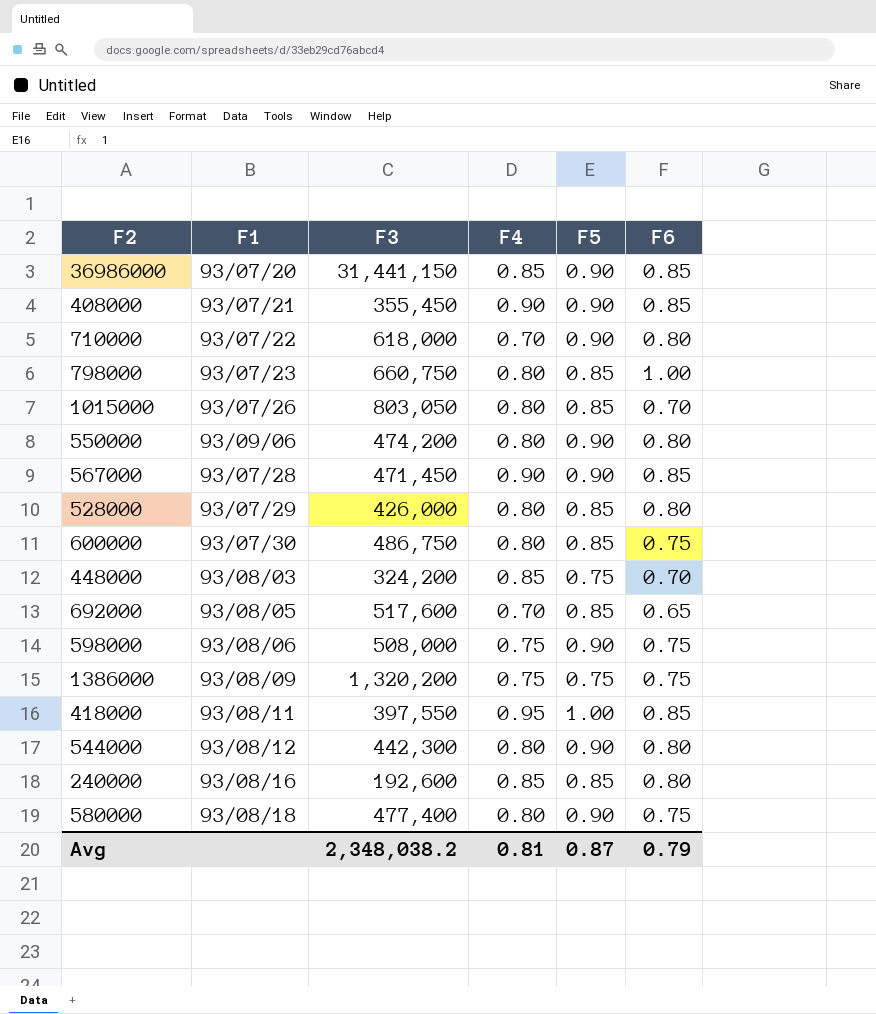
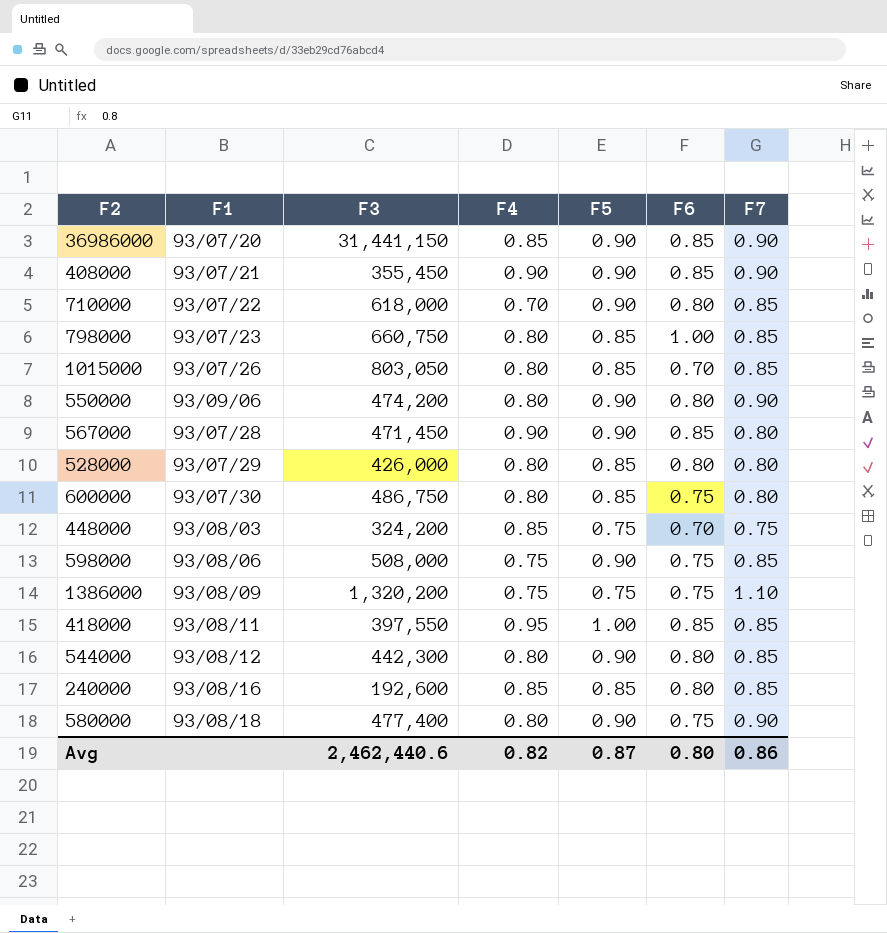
column F7 | position: none -> 7
row 692000: 93/08/05 | 517,600 | 0.70 | 0.85 | 0.65 -> none
Avg | F3: 2,348,038.2 -> 2,462,440.6
Avg | F4: 0.81 -> 0.82
Avg | F6: 0.79 -> 0.80

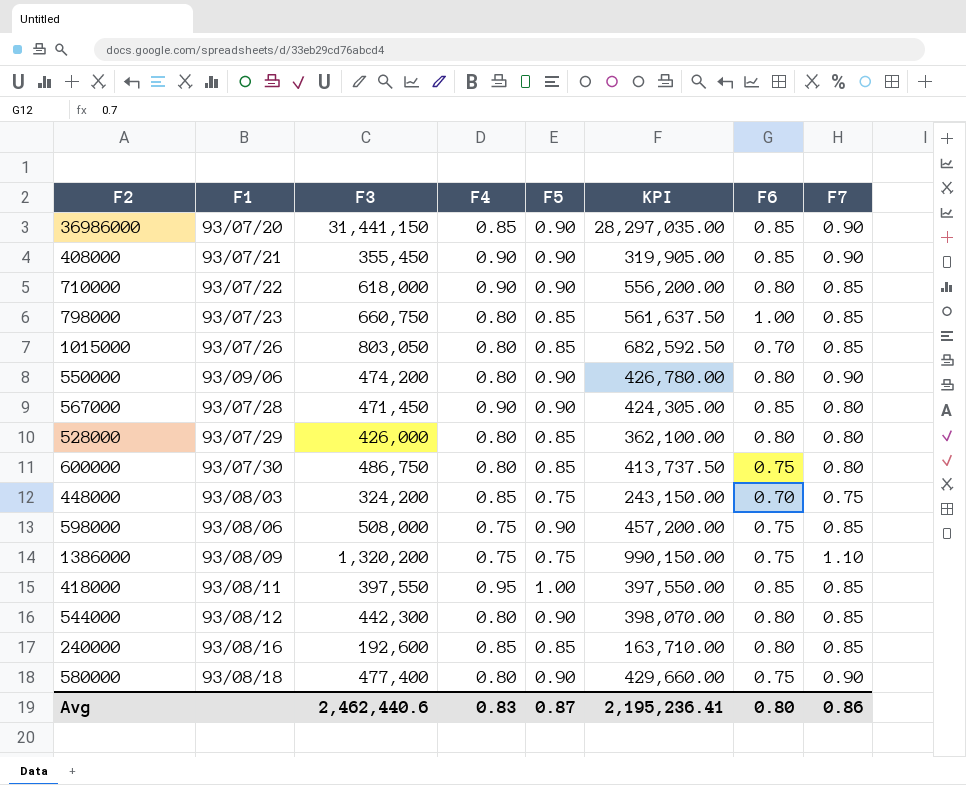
column KPI | formula: none -> [F3] * [F5]
710000 | F4: 0.70 -> 0.90
Avg | F4: 0.82 -> 0.83

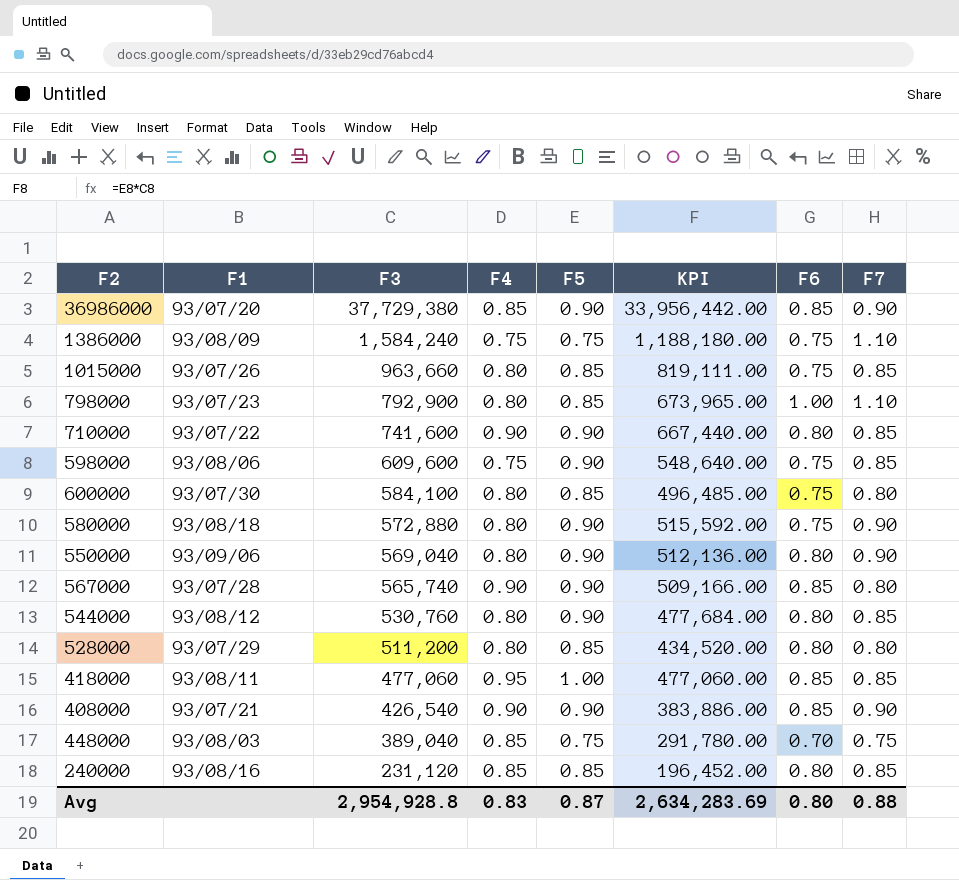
row order: none -> F3 descending
36986000 | F3: 31,441,150 -> 37,729,380
36986000 | KPI: 28,297,035.00 -> 33,956,442.00
1386000 | F3: 1,320,200 -> 1,584,240
1386000 | KPI: 990,150.00 -> 1,188,180.00
1015000 | F3: 803,050 -> 963,660
1015000 | KPI: 682,592.50 -> 819,111.00
1015000 | F6: 0.70 -> 0.75
798000 | F3: 660,750 -> 792,900
798000 | KPI: 561,637.50 -> 673,965.00
798000 | F7: 0.85 -> 1.10
710000 | F3: 618,000 -> 741,600
710000 | KPI: 556,200.00 -> 667,440.00
598000 | F3: 508,000 -> 609,600
598000 | KPI: 457,200.00 -> 548,640.00
600000 | F3: 486,750 -> 584,100
600000 | KPI: 413,737.50 -> 496,485.00
580000 | F3: 477,400 -> 572,880
580000 | KPI: 429,660.00 -> 515,592.00
550000 | F3: 474,200 -> 569,040
550000 | KPI: 426,780.00 -> 512,136.00
567000 | F3: 471,450 -> 565,740
567000 | KPI: 424,305.00 -> 509,166.00
544000 | F3: 442,300 -> 530,760
544000 | KPI: 398,070.00 -> 477,684.00
528000 | F3: 426,000 -> 511,200
528000 | KPI: 362,100.00 -> 434,520.00
418000 | F3: 397,550 -> 477,060
418000 | KPI: 397,550.00 -> 477,060.00
408000 | F3: 355,450 -> 426,540
408000 | KPI: 319,905.00 -> 383,886.00
448000 | F3: 324,200 -> 389,040
448000 | KPI: 243,150.00 -> 291,780.00
240000 | F3: 192,600 -> 231,120
240000 | KPI: 163,710.00 -> 196,452.00
Avg | F3: 2,462,440.6 -> 2,954,928.8
Avg | KPI: 2,195,236.41 -> 2,634,283.69
Avg | F7: 0.86 -> 0.88

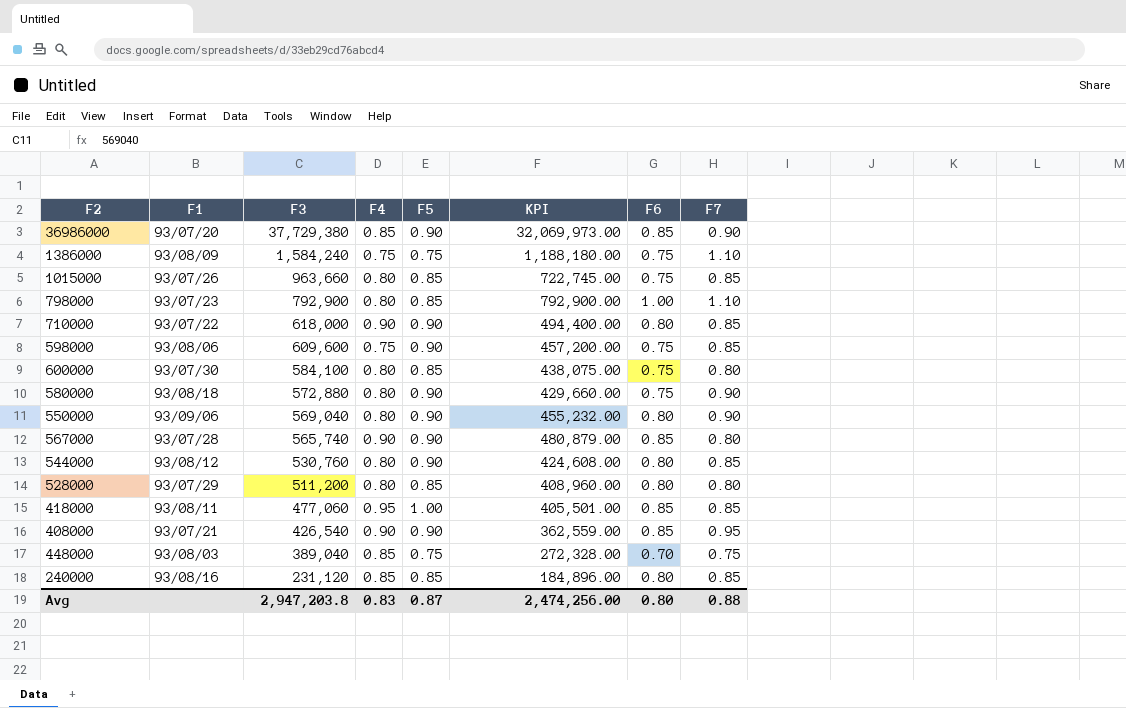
column KPI | formula: [F3] * [F5] -> [F3] * [F6]
710000 | F3: 741,600 -> 618,000
408000 | F7: 0.90 -> 0.95
Avg | F3: 2,954,928.8 -> 2,947,203.8
Avg | KPI: 2,634,283.69 -> 2,474,256.00

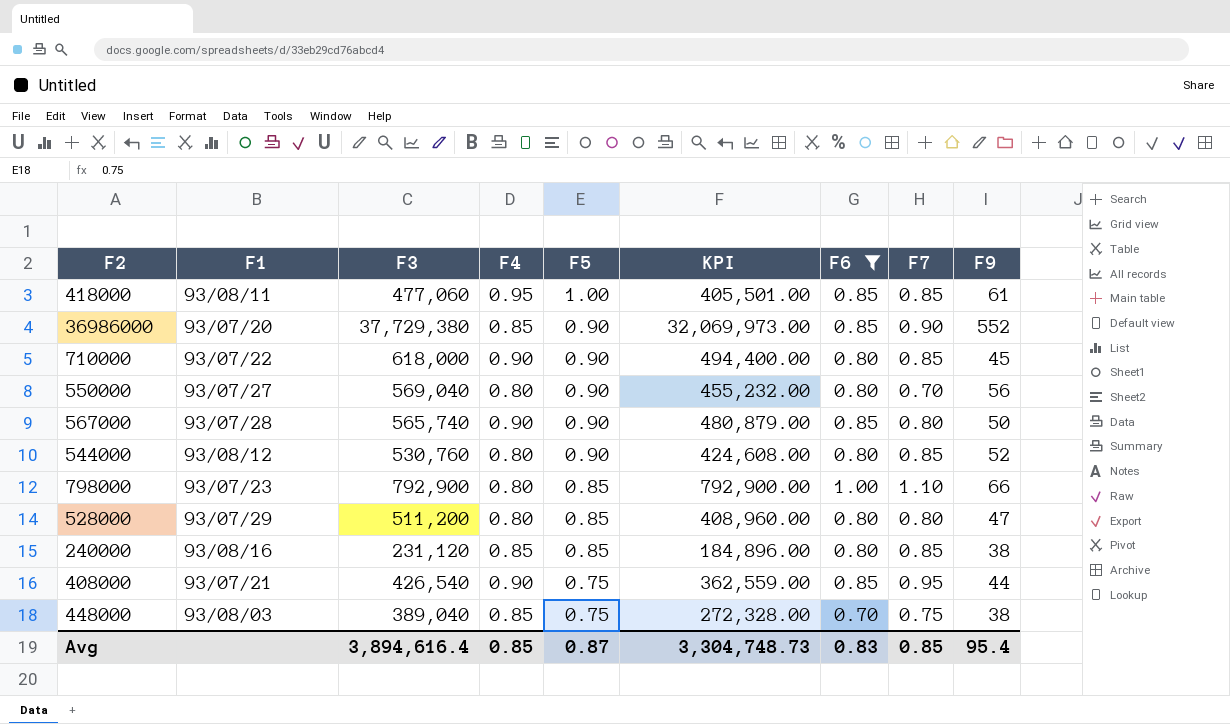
filter: none -> F6 != 0.75
row order: F3 descending -> F5 descending
column F9 | position: none -> 9
550000 | F1: 93/09/06 -> 93/07/27
550000 | F7: 0.90 -> 0.70
408000 | F5: 0.90 -> 0.75
Avg | F3: 2,947,203.8 -> 3,894,616.4
Avg | F4: 0.83 -> 0.85
Avg | KPI: 2,474,256.00 -> 3,304,748.73
Avg | F6: 0.80 -> 0.83
Avg | F7: 0.88 -> 0.85

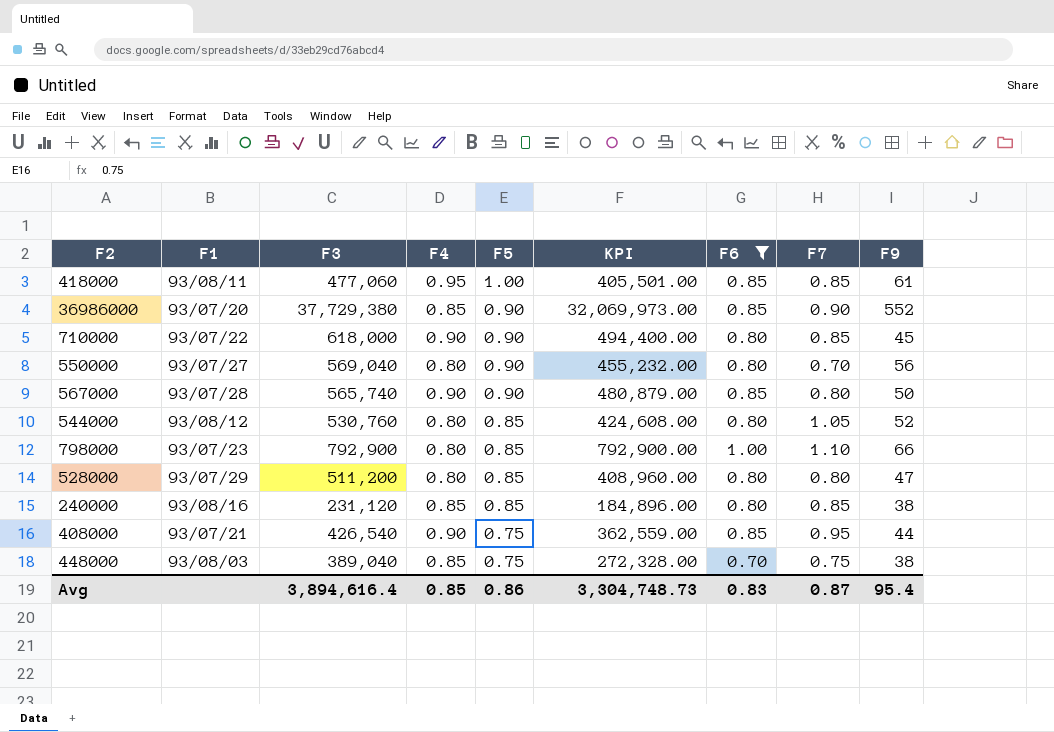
544000 | F5: 0.90 -> 0.85
544000 | F7: 0.85 -> 1.05
Avg | F5: 0.87 -> 0.86
Avg | F7: 0.85 -> 0.87

